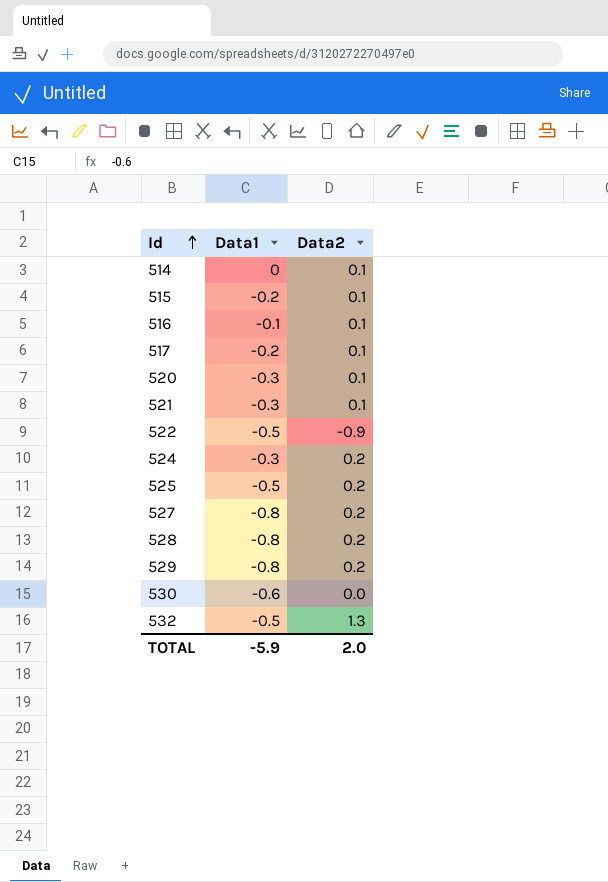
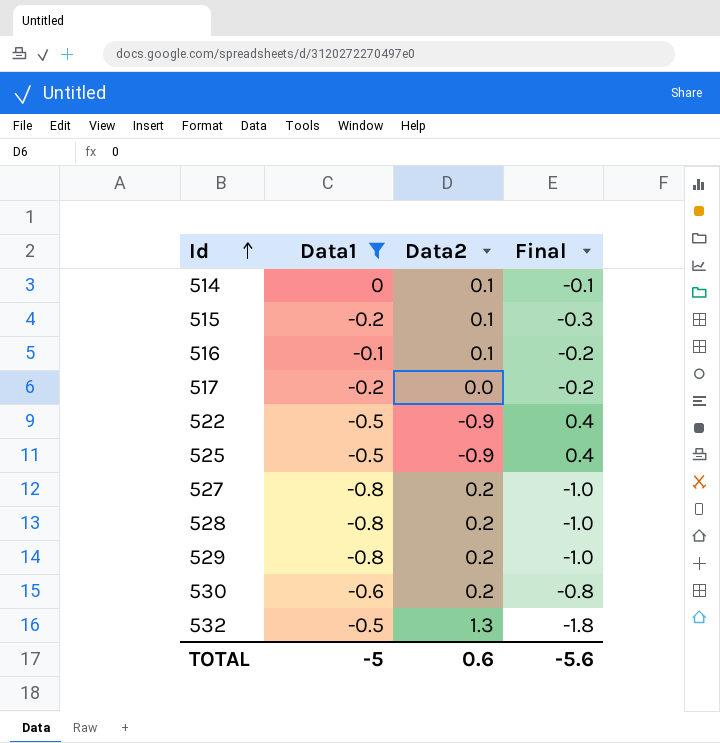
filter: none -> Data1 != -0.3
column Final | formula: none -> [Data1] - [Data2]
517 | Data2: 0.1 -> 0.0
525 | Data2: 0.2 -> -0.9
530 | Data2: 0.0 -> 0.2
TOTAL | Data1: -5.9 -> -5
TOTAL | Data2: 2.0 -> 0.6

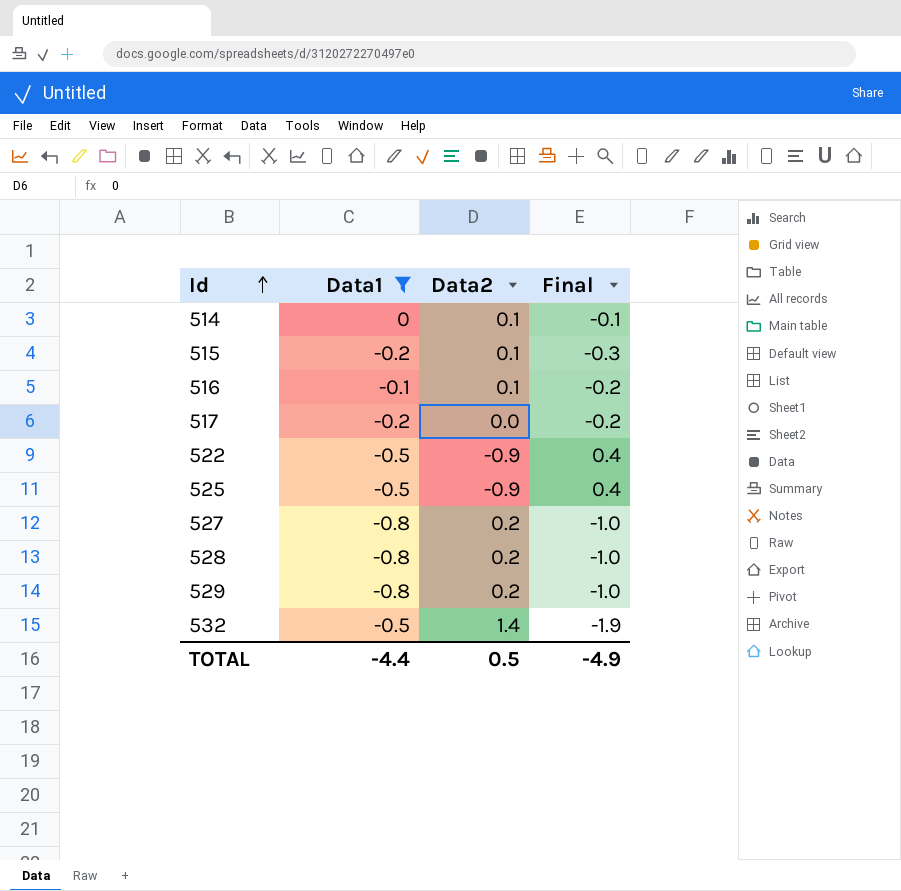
row 530: -0.6 | 0.2 | -0.8 -> none
532 | Data2: 1.3 -> 1.4
532 | Final: -1.8 -> -1.9
TOTAL | Data1: -5 -> -4.4
TOTAL | Data2: 0.6 -> 0.5
TOTAL | Final: -5.6 -> -4.9

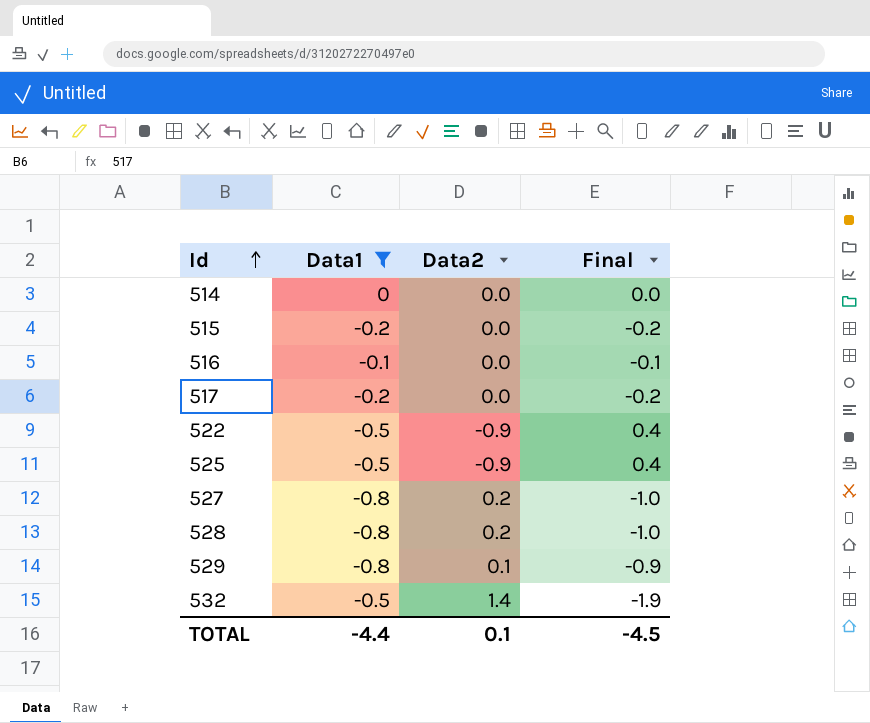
514 | Data2: 0.1 -> 0.0
514 | Final: -0.1 -> 0.0
515 | Data2: 0.1 -> 0.0
515 | Final: -0.3 -> -0.2
516 | Data2: 0.1 -> 0.0
516 | Final: -0.2 -> -0.1
529 | Data2: 0.2 -> 0.1
529 | Final: -1.0 -> -0.9
TOTAL | Data2: 0.5 -> 0.1
TOTAL | Final: -4.9 -> -4.5

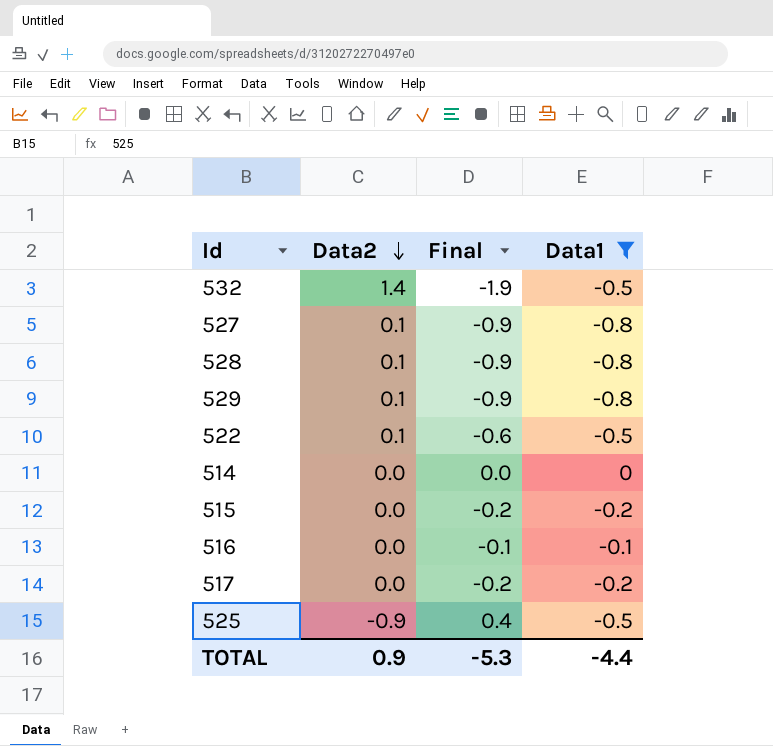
row order: Id ascending -> Data2 descending
column Data1 | position: 2 -> 4
527 | Data2: 0.2 -> 0.1
527 | Final: -1.0 -> -0.9
528 | Data2: 0.2 -> 0.1
528 | Final: -1.0 -> -0.9
522 | Data2: -0.9 -> 0.1
522 | Final: 0.4 -> -0.6
TOTAL | Data2: 0.1 -> 0.9
TOTAL | Final: -4.5 -> -5.3

